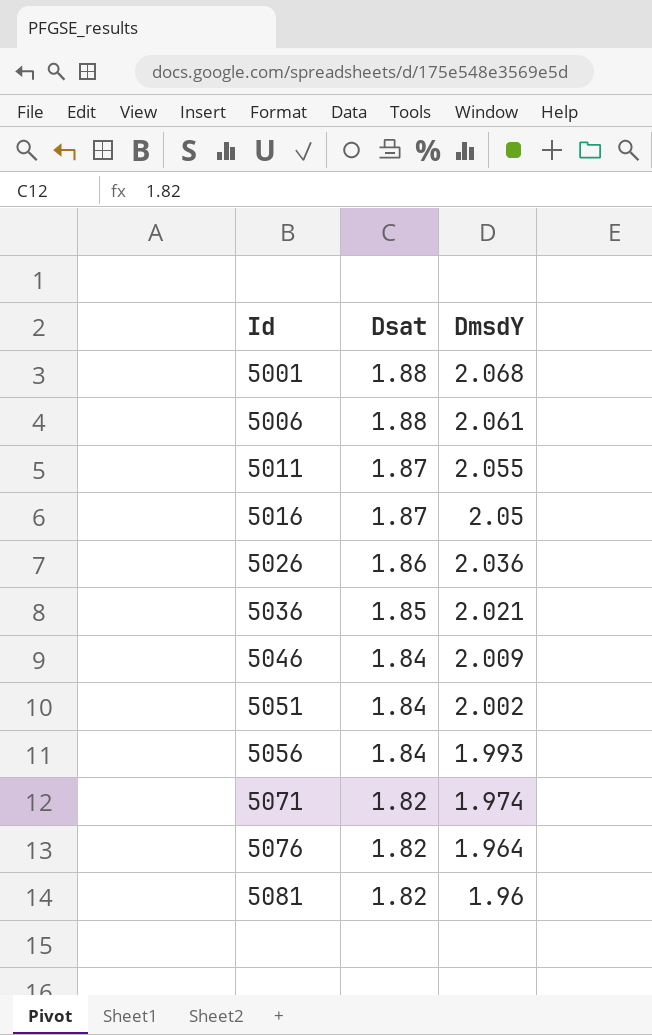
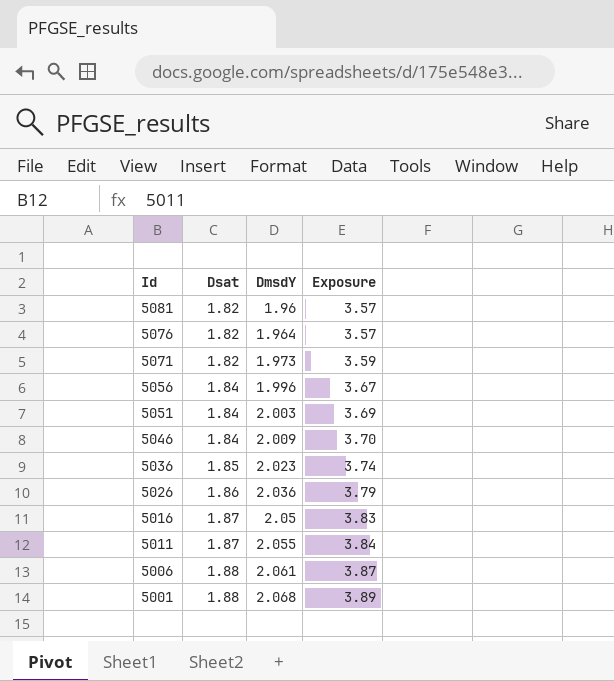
row order: Id ascending -> Id descending
column Exposure | formula: none -> [Dsat] * [DmsdY]
5071 | DmsdY: 1.974 -> 1.973
5056 | DmsdY: 1.993 -> 1.996
5051 | DmsdY: 2.002 -> 2.003
5036 | DmsdY: 2.021 -> 2.023

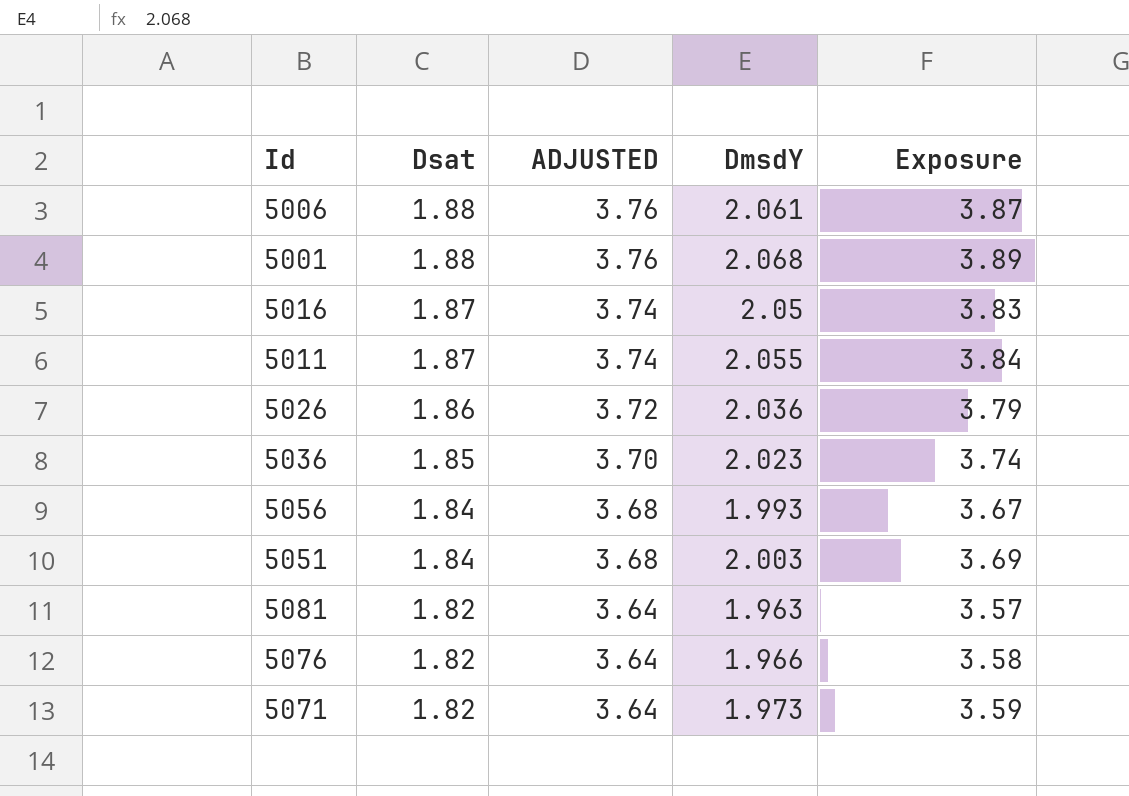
row order: Id descending -> Dsat descending
column ADJUSTED | formula: none -> [Dsat] * 2
row 5046: 1.84 | 2.009 | 3.70 -> none
5056 | DmsdY: 1.996 -> 1.993
5081 | DmsdY: 1.96 -> 1.963
5076 | DmsdY: 1.964 -> 1.966
5076 | Exposure: 3.57 -> 3.58

